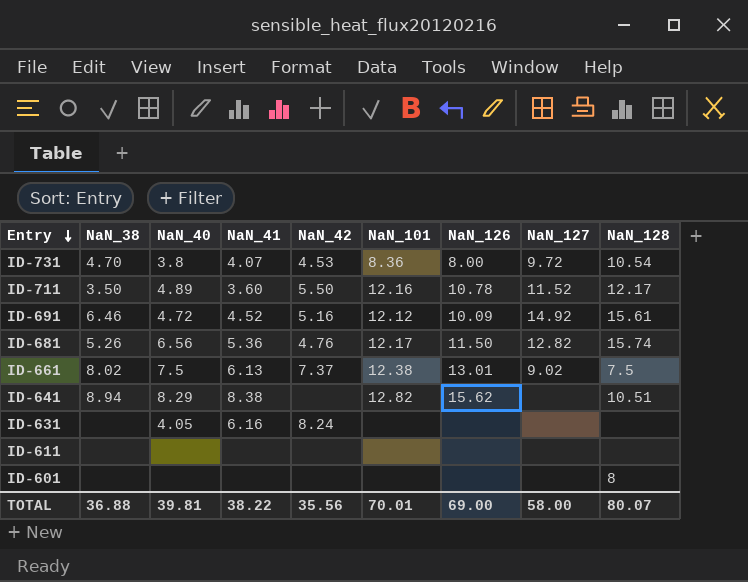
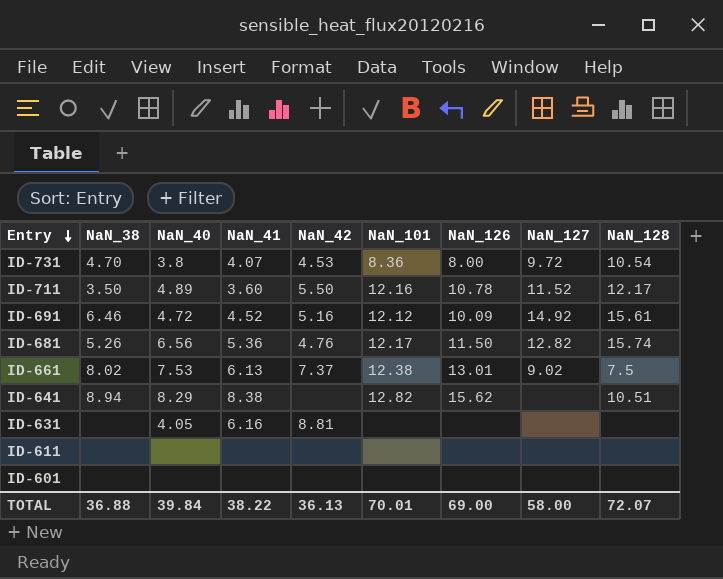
ID-661 | NaN_40: 7.5 -> 7.53
ID-631 | NaN_42: 8.24 -> 8.81
ID-601 | NaN_128: 8 -> none
TOTAL | NaN_40: 39.81 -> 39.84
TOTAL | NaN_42: 35.56 -> 36.13
TOTAL | NaN_128: 80.07 -> 72.07

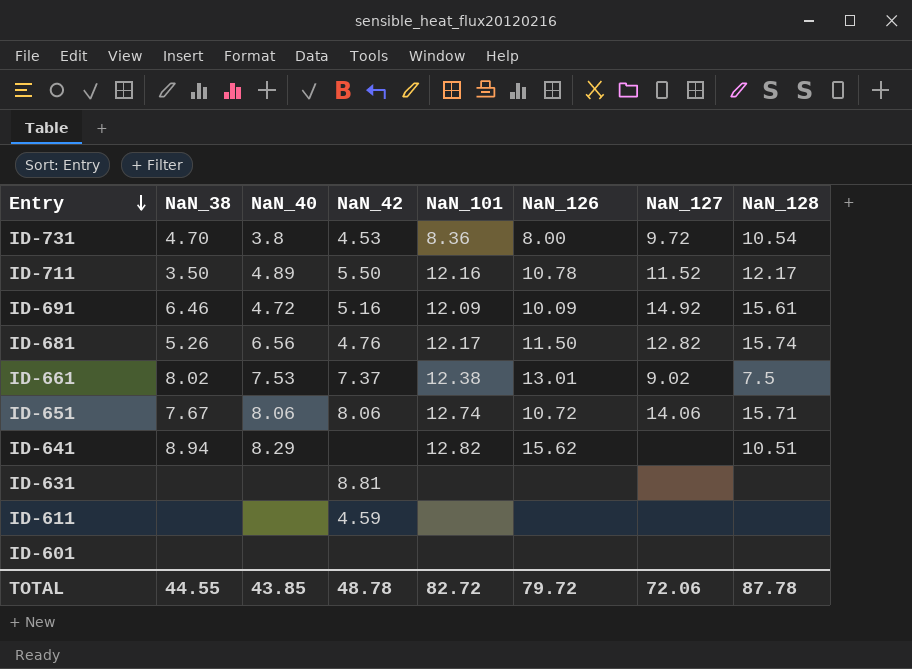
column NaN_41 | position: 4 -> none
ID-691 | NaN_101: 12.12 -> 12.09
row ID-651: none -> 7.67 | 8.06 | 8.06 | 12.74 | 10.72 | 14.06 | 15.71
ID-631 | NaN_40: 4.05 -> none
ID-611 | NaN_42: none -> 4.59
TOTAL | NaN_38: 36.88 -> 44.55
TOTAL | NaN_40: 39.84 -> 43.85
TOTAL | NaN_42: 36.13 -> 48.78
TOTAL | NaN_101: 70.01 -> 82.72
TOTAL | NaN_126: 69.00 -> 79.72
TOTAL | NaN_127: 58.00 -> 72.06
TOTAL | NaN_128: 72.07 -> 87.78

